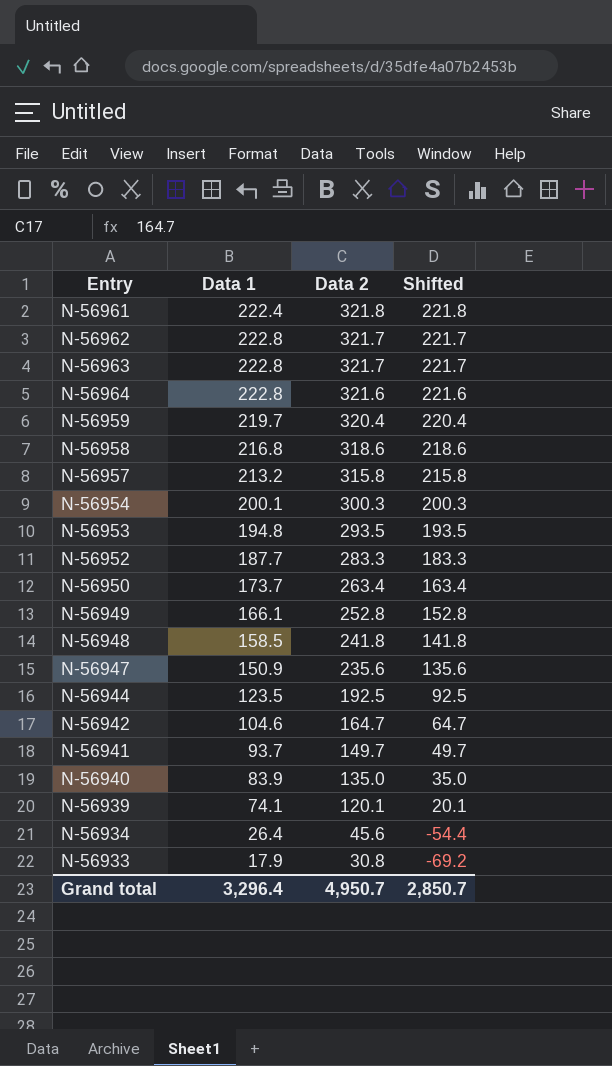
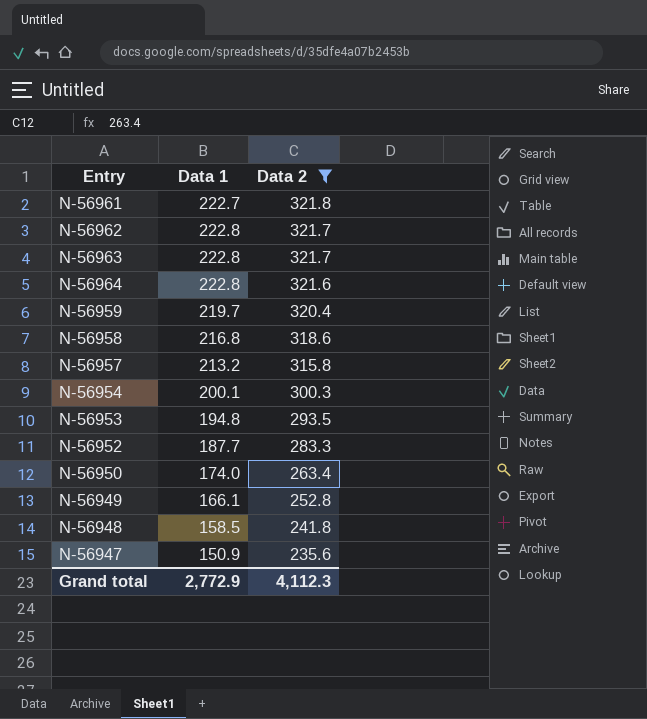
filter: none -> Data 2 >= 235.6
column Shifted | formula: [Data 2] - 100 -> none
N-56961 | Data 1: 222.4 -> 222.7
N-56950 | Data 1: 173.7 -> 174.0
Grand total | Data 1: 3,296.4 -> 2,772.9
Grand total | Data 2: 4,950.7 -> 4,112.3

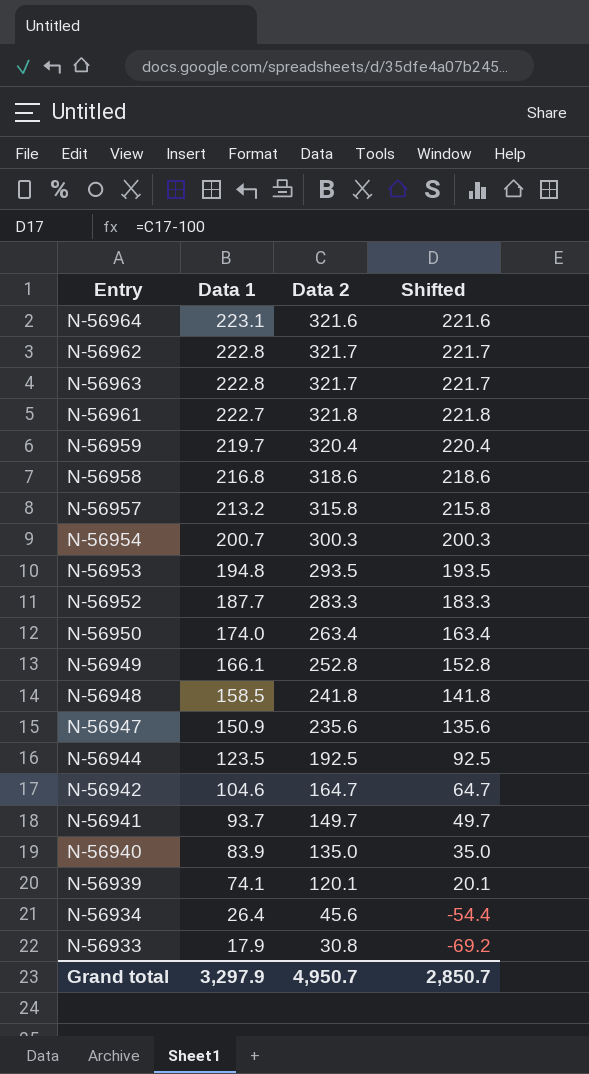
filter: Data 2 >= 235.6 -> none
row order: Data 2 descending -> Data 1 descending
column Shifted | formula: none -> [Data 2] - 100
N-56964 | Data 1: 222.8 -> 223.1
N-56954 | Data 1: 200.1 -> 200.7
Grand total | Data 1: 2,772.9 -> 3,297.9
Grand total | Data 2: 4,112.3 -> 4,950.7

